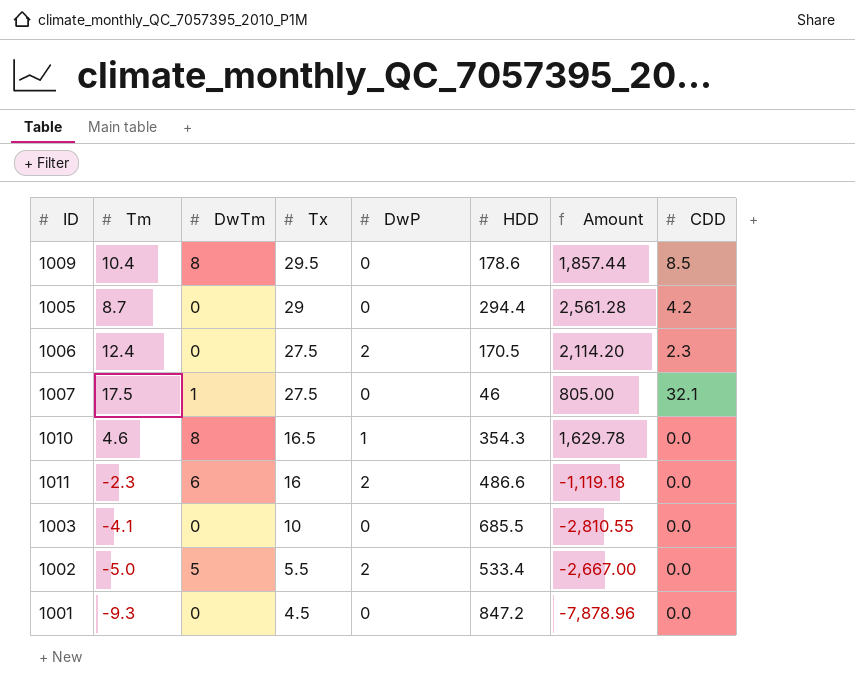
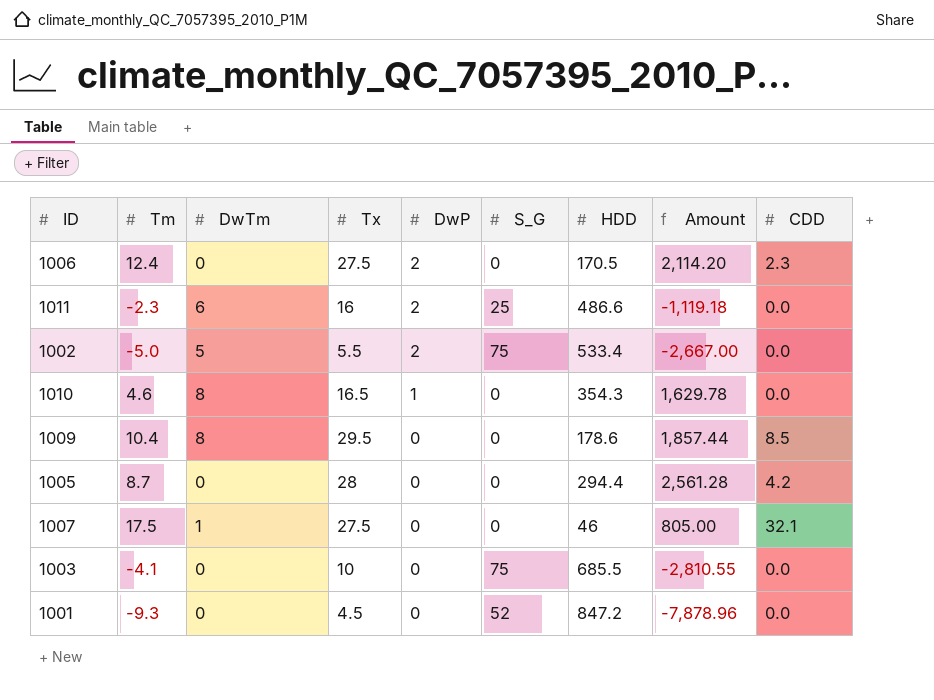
row order: Tx descending -> DwP descending
column S_G | position: none -> 6
1005 | Tx: 29 -> 28

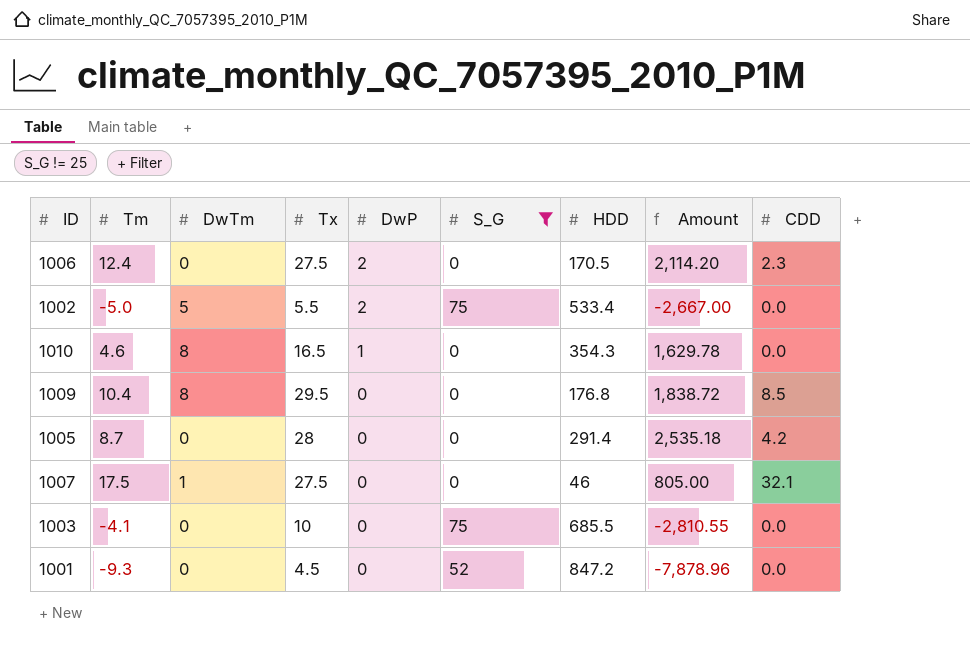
filter: none -> S_G != 25
1009 | HDD: 178.6 -> 176.8
1009 | Amount: 1,857.44 -> 1,838.72
1005 | HDD: 294.4 -> 291.4
1005 | Amount: 2,561.28 -> 2,535.18

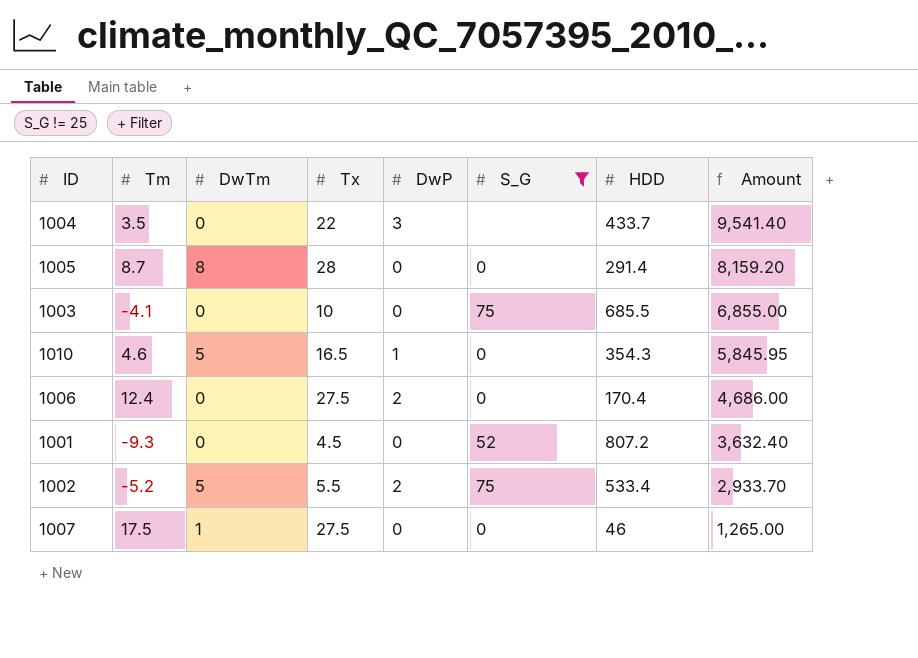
row order: DwP descending -> Amount descending
column CDD | position: 9 -> none
column Amount | formula: [Tm] * [HDD] -> [Tx] * [HDD]
row 1009: 10.4 | 8 | 29.5 | 0 | 0 | 176.8 | 1,838.72 | 8.5 -> none
row 1004: none -> 3.5 | 0 | 22 | 3 | none | 433.7 | 9,541.40
1005 | DwTm: 0 -> 8
1010 | DwTm: 8 -> 5
1006 | HDD: 170.5 -> 170.4
1001 | HDD: 847.2 -> 807.2
1002 | Tm: -5.0 -> -5.2

